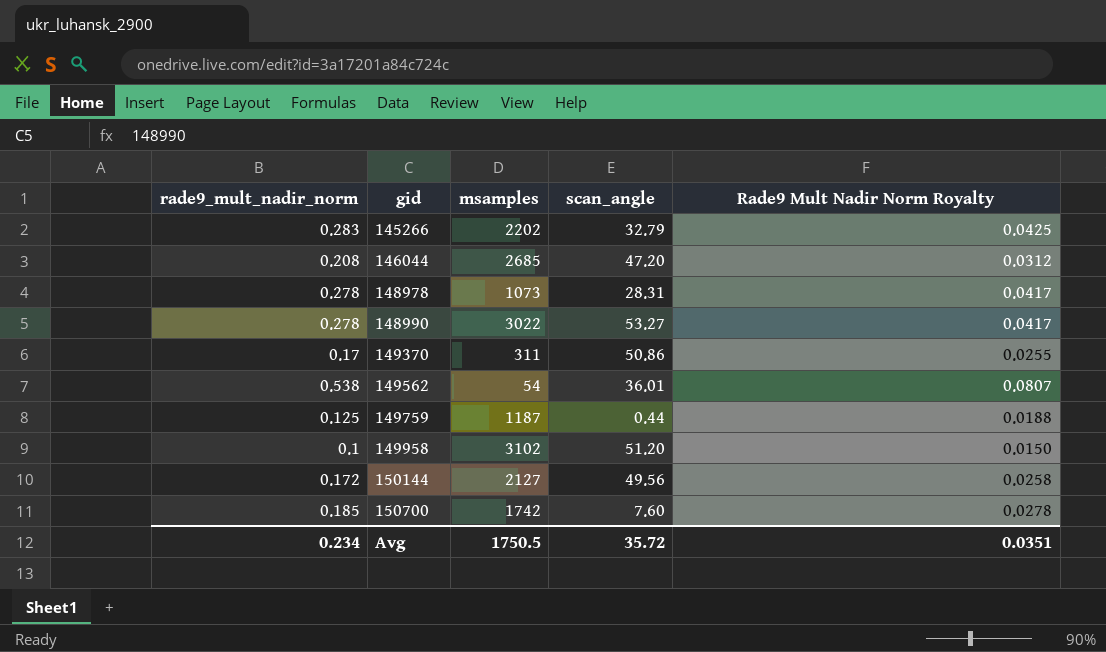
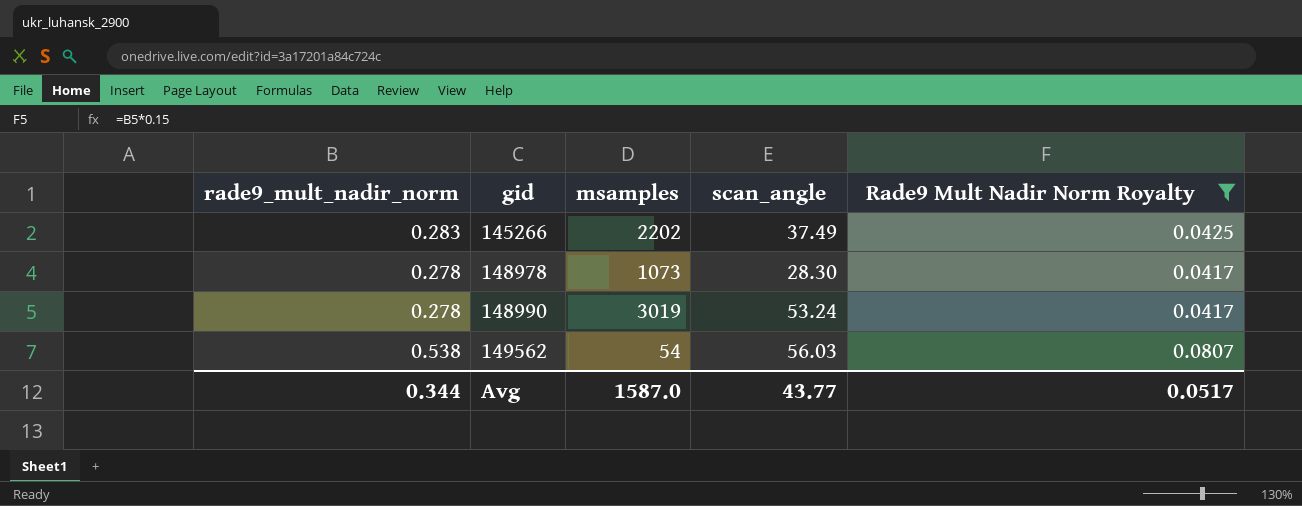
filter: none -> Rade9 Mult Nadir Norm Royalty >= 0.0417
145266 | scan_angle: 32.79 -> 37.49
148978 | scan_angle: 28.31 -> 28.30
148990 | msamples: 3022 -> 3019
148990 | scan_angle: 53.27 -> 53.24
149562 | scan_angle: 36.01 -> 56.03
Avg | rade9_mult_nadir_norm: 0.234 -> 0.344
Avg | msamples: 1750.5 -> 1587.0
Avg | scan_angle: 35.72 -> 43.77
Avg | Rade9 Mult Nadir Norm Royalty: 0.0351 -> 0.0517

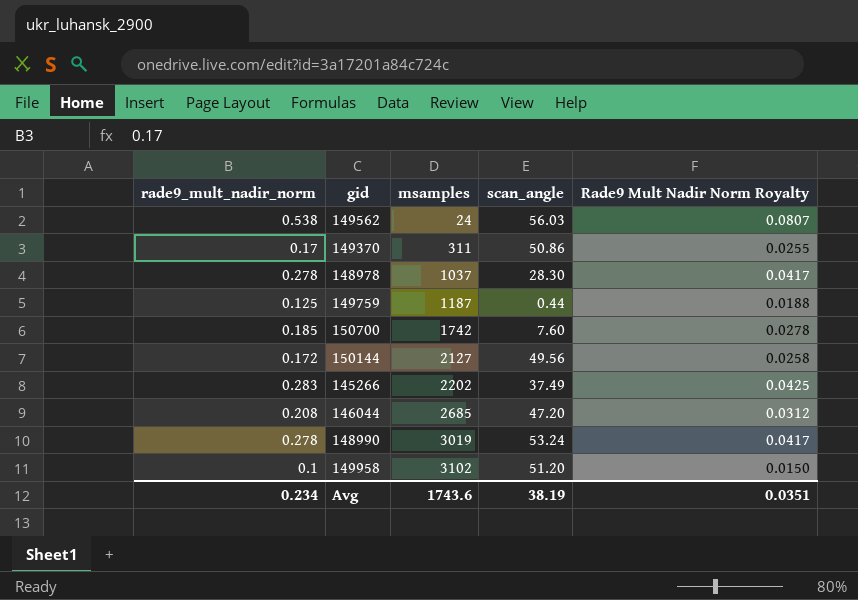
filter: Rade9 Mult Nadir Norm Royalty >= 0.0417 -> none
row order: gid ascending -> msamples ascending
149562 | msamples: 54 -> 24
148978 | msamples: 1073 -> 1037
Avg | rade9_mult_nadir_norm: 0.344 -> 0.234
Avg | msamples: 1587.0 -> 1743.6
Avg | scan_angle: 43.77 -> 38.19
Avg | Rade9 Mult Nadir Norm Royalty: 0.0517 -> 0.0351

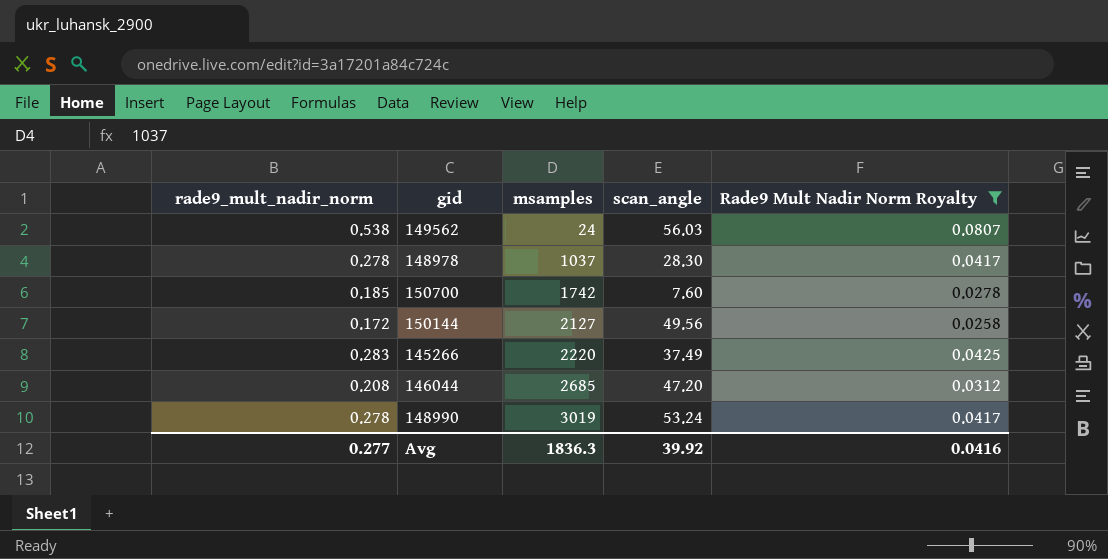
filter: none -> Rade9 Mult Nadir Norm Royalty >= 0.0258
145266 | msamples: 2202 -> 2220
Avg | rade9_mult_nadir_norm: 0.234 -> 0.277
Avg | msamples: 1743.6 -> 1836.3
Avg | scan_angle: 38.19 -> 39.92
Avg | Rade9 Mult Nadir Norm Royalty: 0.0351 -> 0.0416

